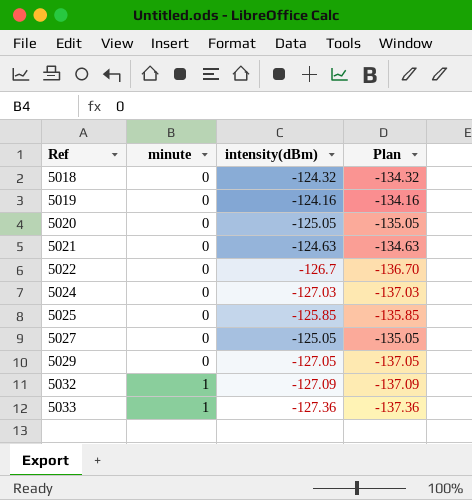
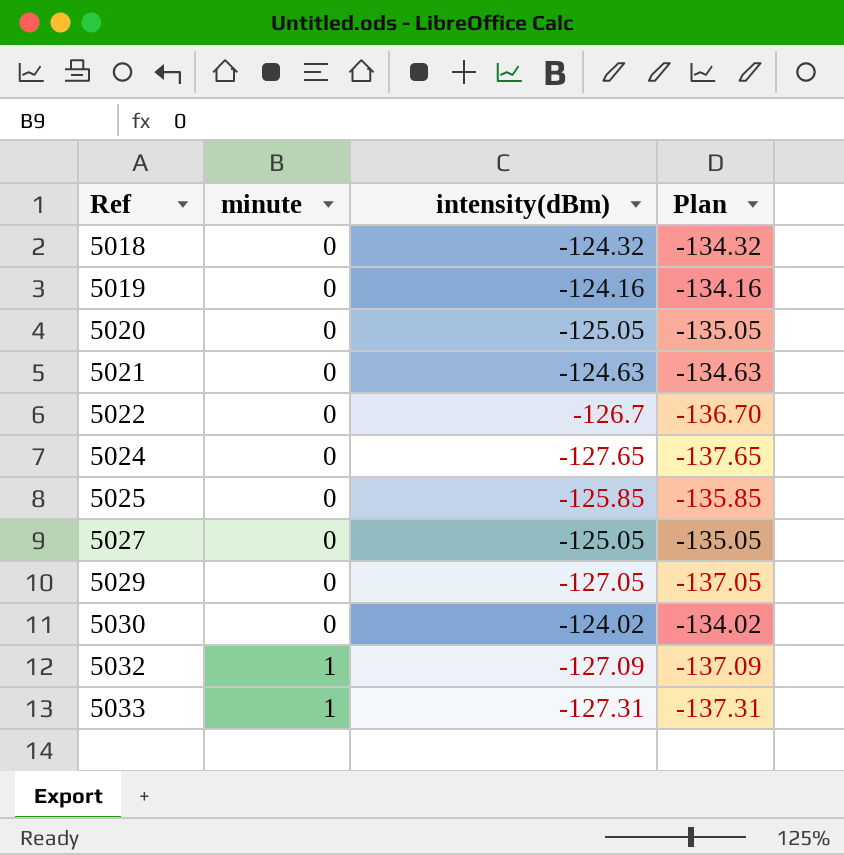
5024 | intensity(dBm): -127.03 -> -127.65
5024 | Plan: -137.03 -> -137.65
row 5030: none -> 0 | -124.02 | -134.02
5033 | intensity(dBm): -127.36 -> -127.31
5033 | Plan: -137.36 -> -137.31

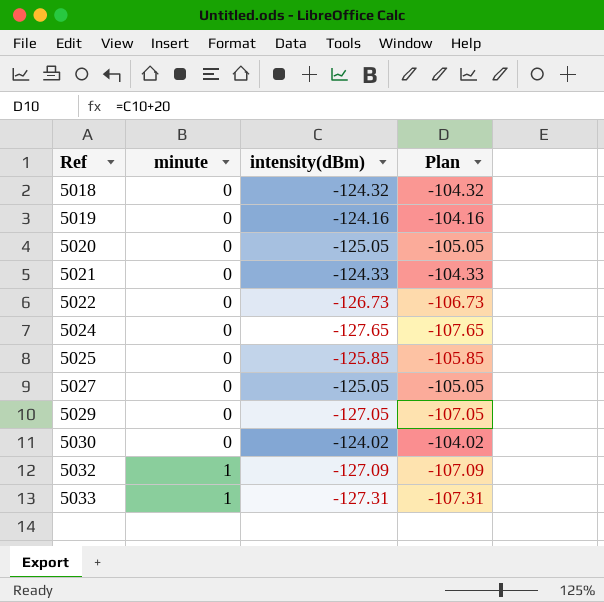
column Plan | formula: [intensity(dBm)] - 10 -> [intensity(dBm)] + 20
5021 | intensity(dBm): -124.63 -> -124.33
5022 | intensity(dBm): -126.7 -> -126.73

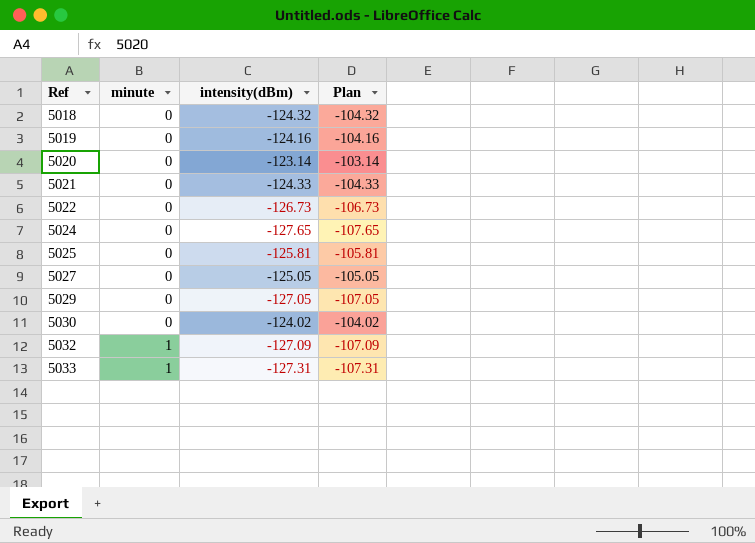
5020 | intensity(dBm): -125.05 -> -123.14
5020 | Plan: -105.05 -> -103.14
5025 | intensity(dBm): -125.85 -> -125.81
5025 | Plan: -105.85 -> -105.81

